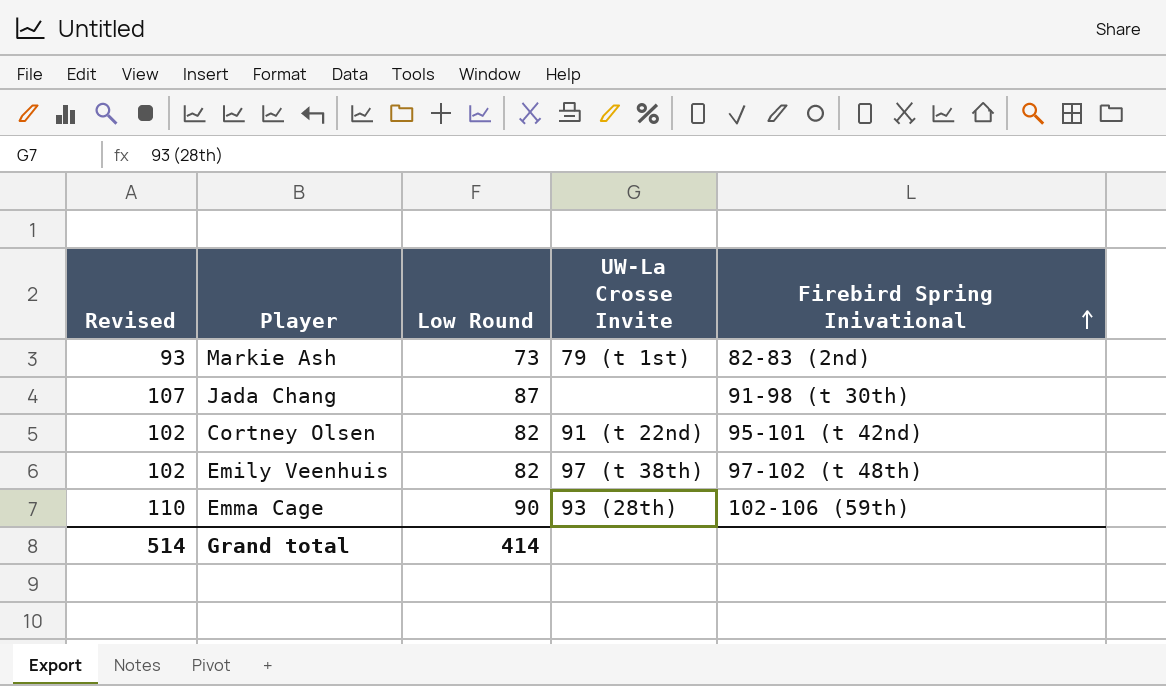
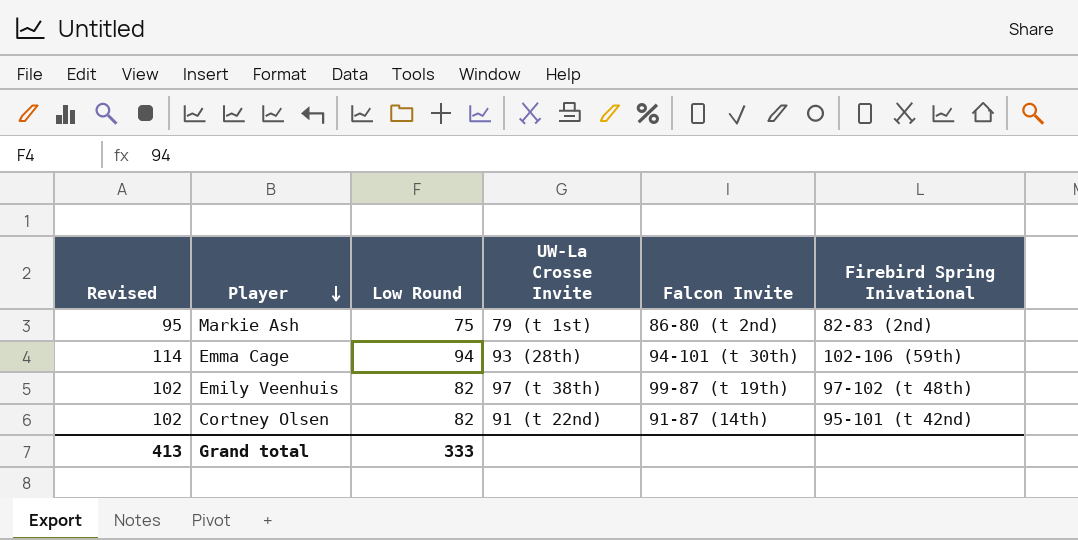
row order: Firebird Spring Inivational ascending -> Player descending
column Falcon Invite | position: none -> 5
row Jada Chang: 107 | 87 | none | 91-98 (t 30th) -> none
Markie Ash | Revised: 93 -> 95
Markie Ash | Low Round: 73 -> 75
Emma Cage | Revised: 110 -> 114
Emma Cage | Low Round: 90 -> 94
Grand total | Revised: 514 -> 413
Grand total | Low Round: 414 -> 333

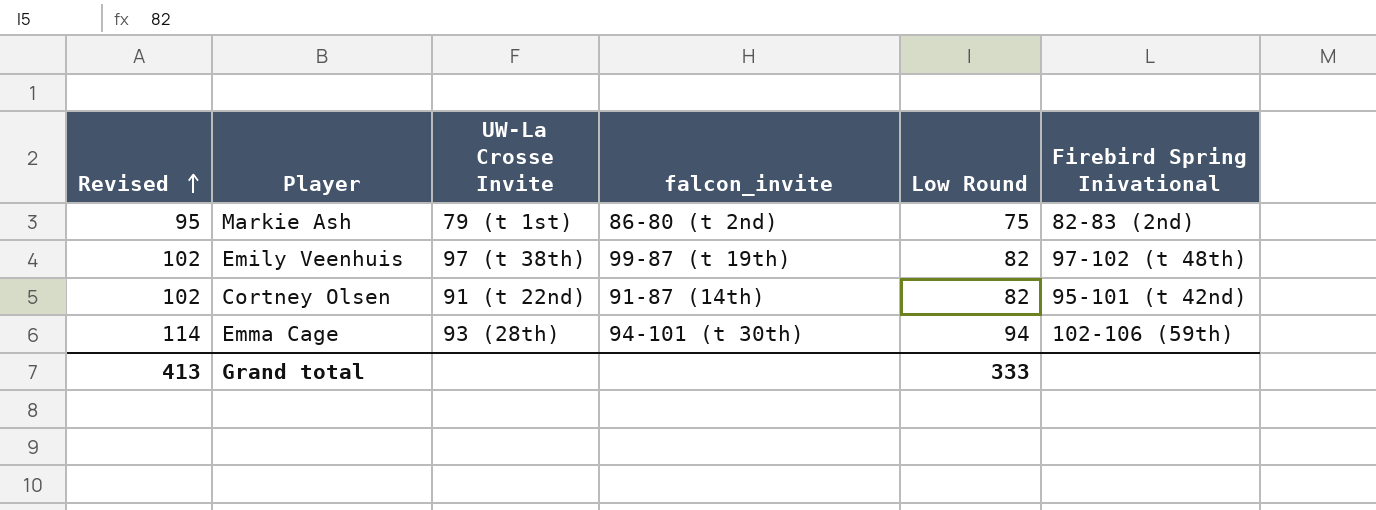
row order: Player descending -> Revised ascending
column name: Falcon Invite -> falcon_invite
column Low Round | position: 3 -> 5

